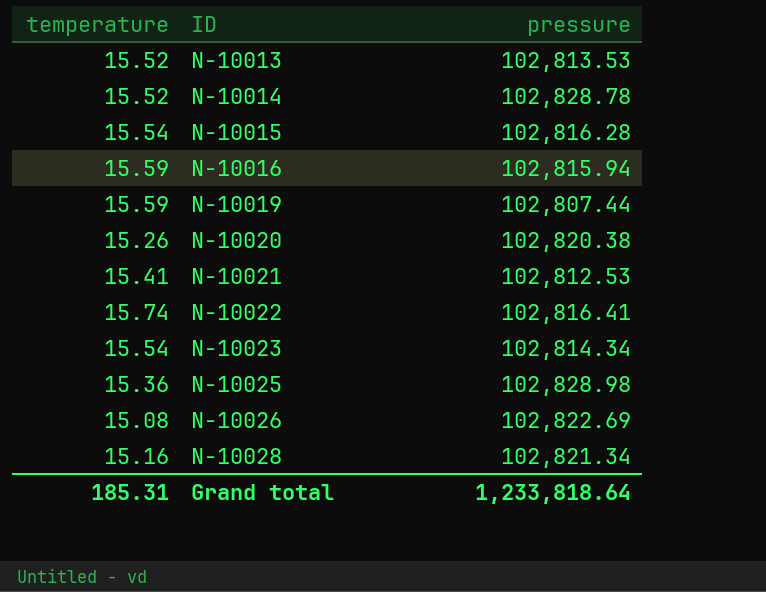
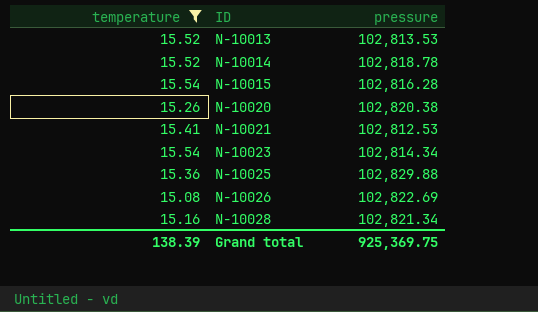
filter: none -> temperature <= 15.54
N-10014 | pressure: 102,828.78 -> 102,818.78
N-10025 | pressure: 102,828.98 -> 102,829.88
Grand total | temperature: 185.31 -> 138.39
Grand total | pressure: 1,233,818.64 -> 925,369.75

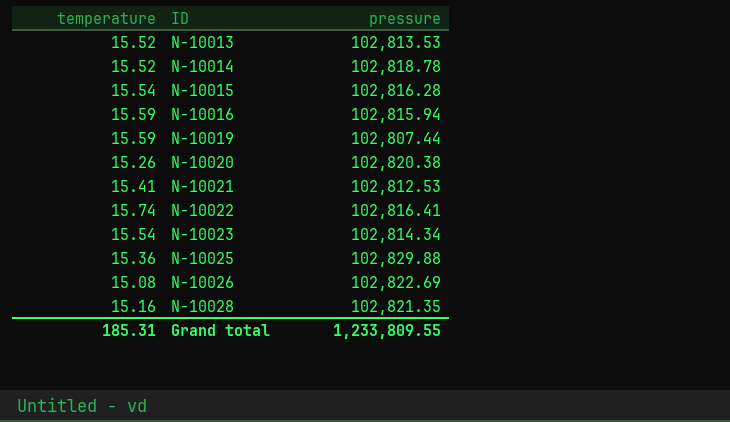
filter: temperature <= 15.54 -> none
N-10028 | pressure: 102,821.34 -> 102,821.35
Grand total | temperature: 138.39 -> 185.31
Grand total | pressure: 925,369.75 -> 1,233,809.55

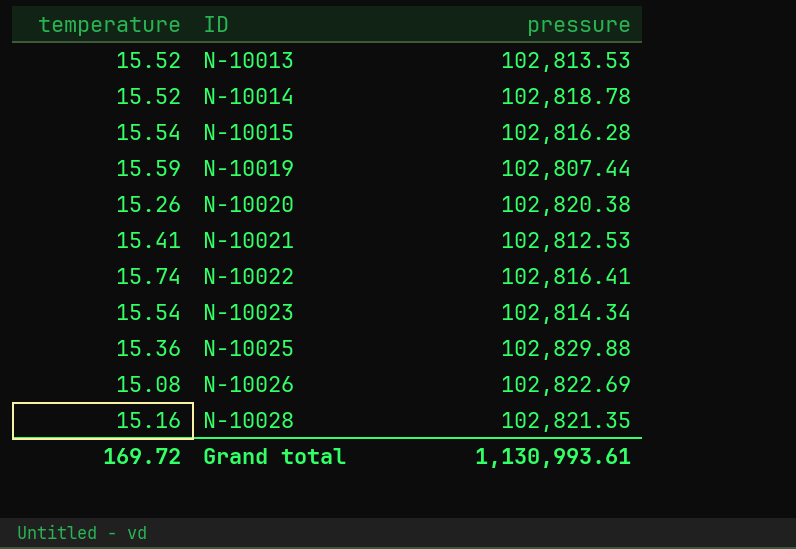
row N-10016: 15.59 | 102,815.94 -> none
Grand total | temperature: 185.31 -> 169.72
Grand total | pressure: 1,233,809.55 -> 1,130,993.61

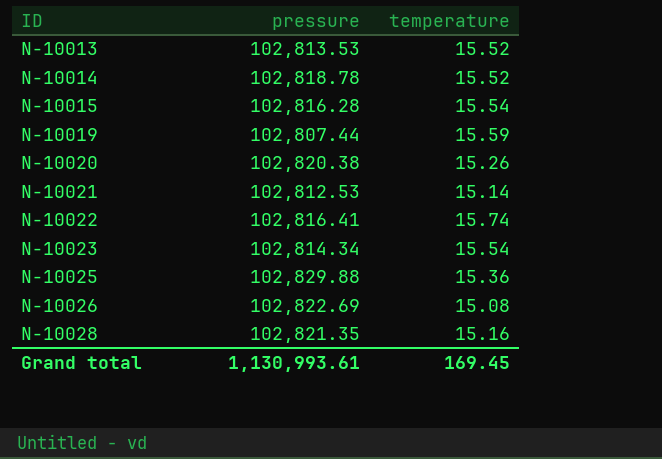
column temperature | position: 1 -> 3
N-10021 | temperature: 15.41 -> 15.14
Grand total | temperature: 169.72 -> 169.45

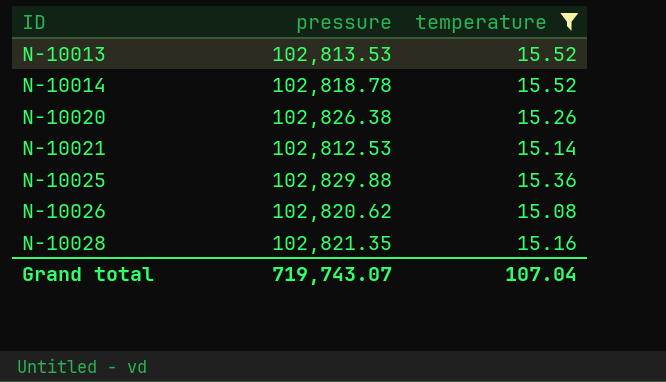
filter: none -> temperature <= 15.52
N-10020 | pressure: 102,820.38 -> 102,826.38
N-10026 | pressure: 102,822.69 -> 102,820.62
Grand total | pressure: 1,130,993.61 -> 719,743.07
Grand total | temperature: 169.45 -> 107.04

